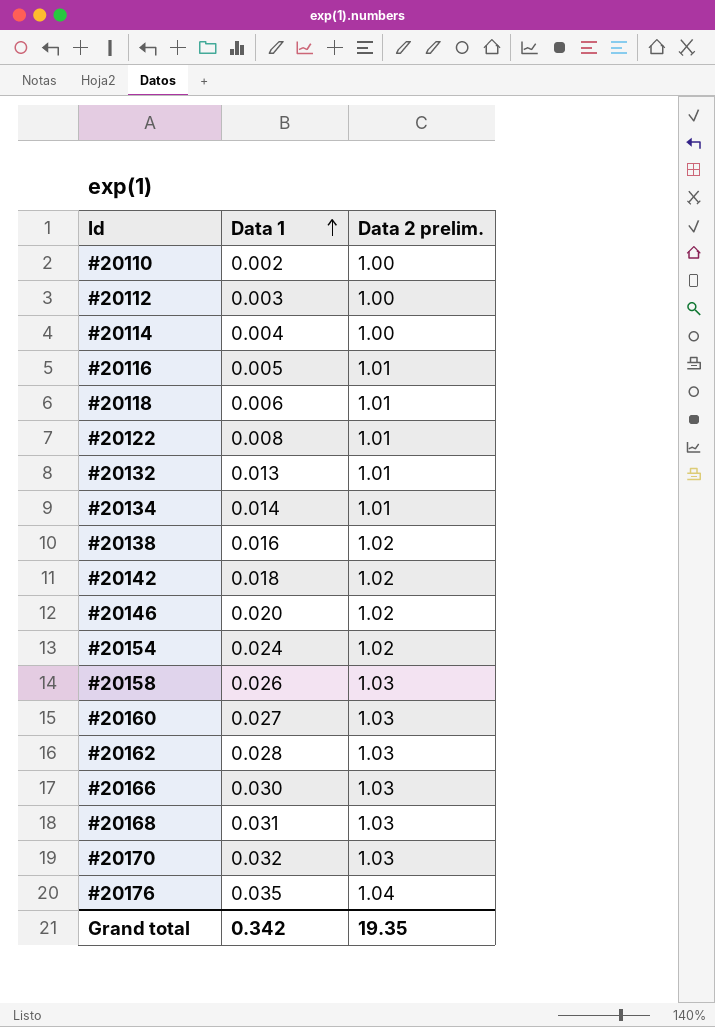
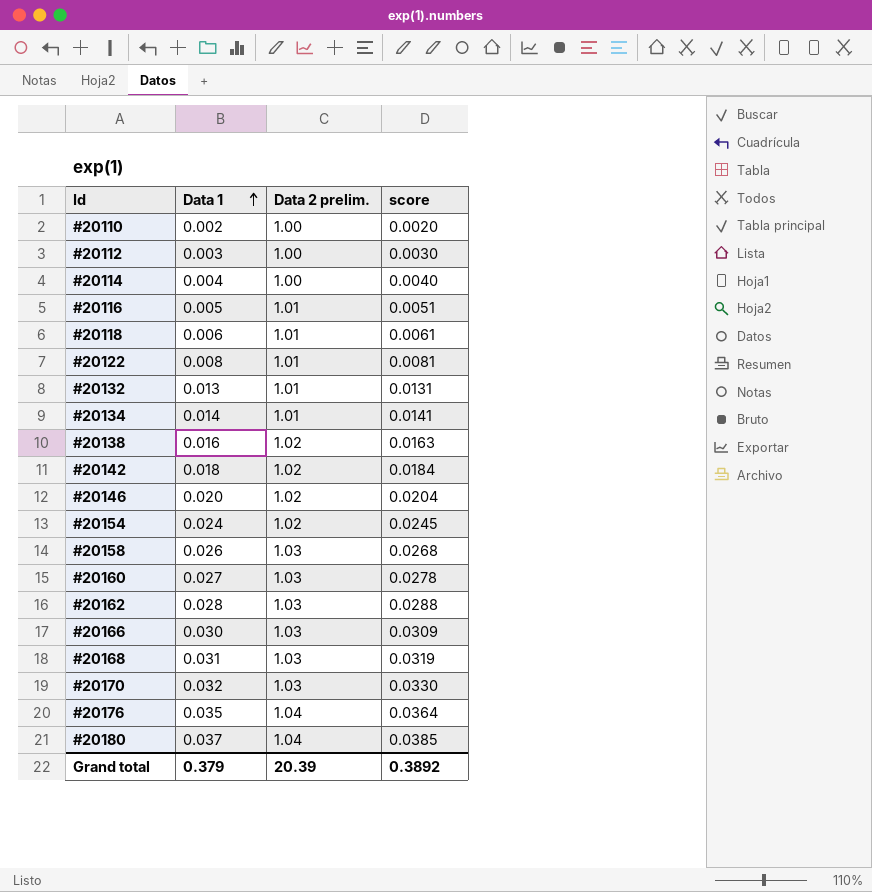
column score | formula: none -> [Data 1] * [Data 2 prelim.]
row #20180: none -> 0.037 | 1.04 | 0.0385
Grand total | Data 1: 0.342 -> 0.379
Grand total | Data 2 prelim.: 19.35 -> 20.39

